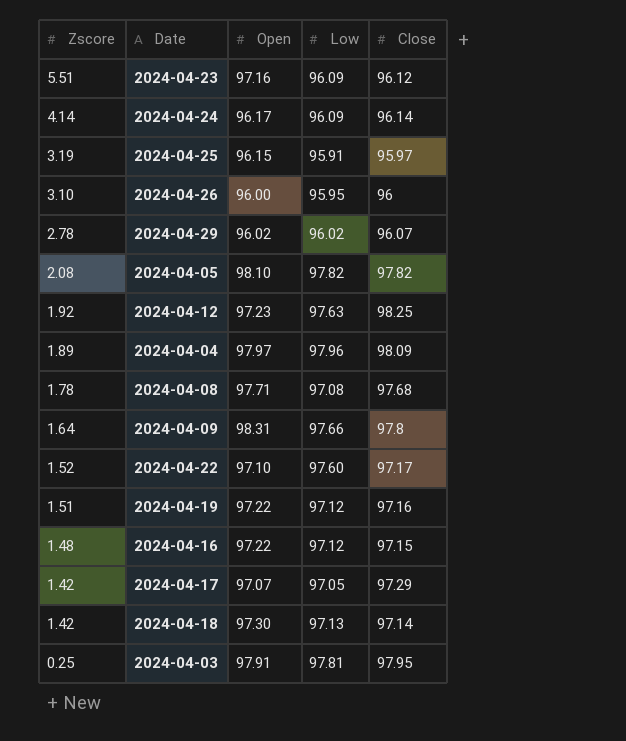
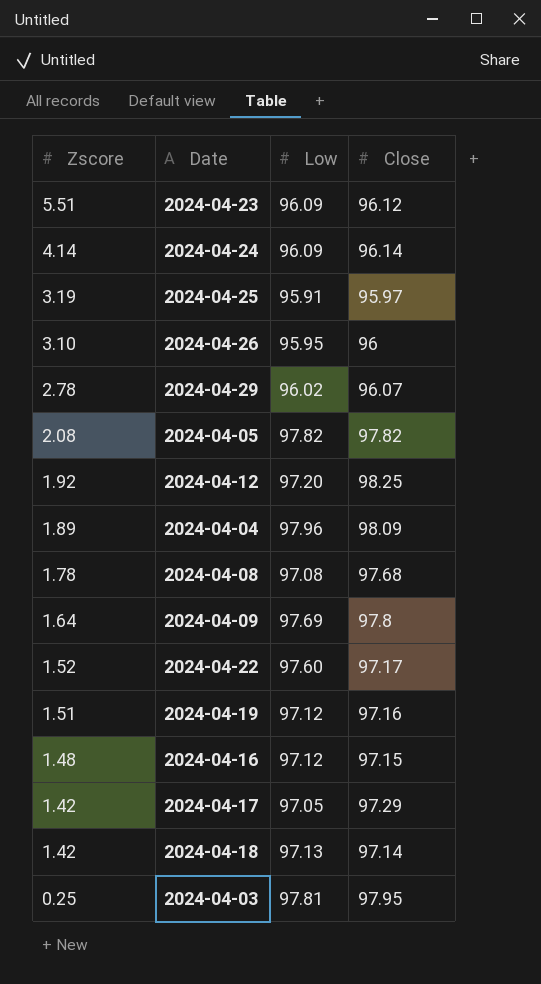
column Open | position: 3 -> none
2024-04-12 | Low: 97.63 -> 97.20
2024-04-09 | Low: 97.66 -> 97.69

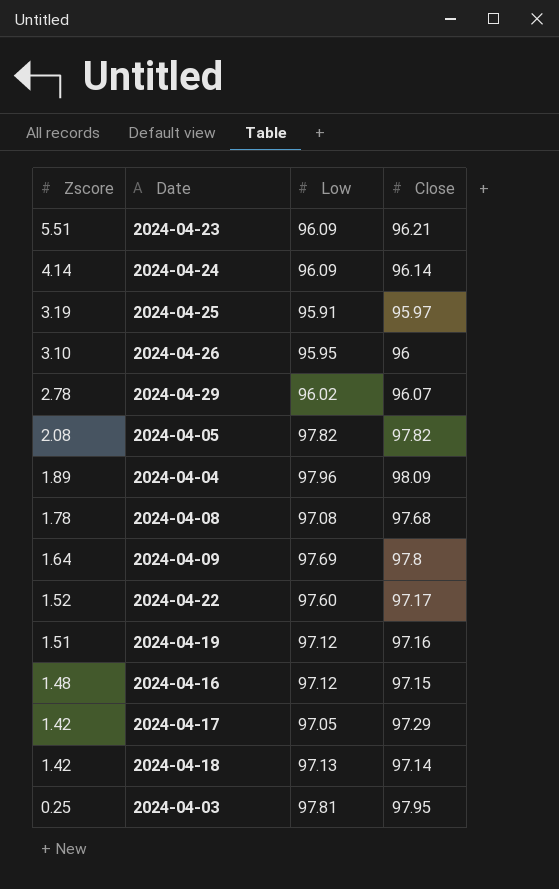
row 2024-04-12: 1.92 | 97.20 | 98.25 -> none
2024-04-23 | Close: 96.12 -> 96.21

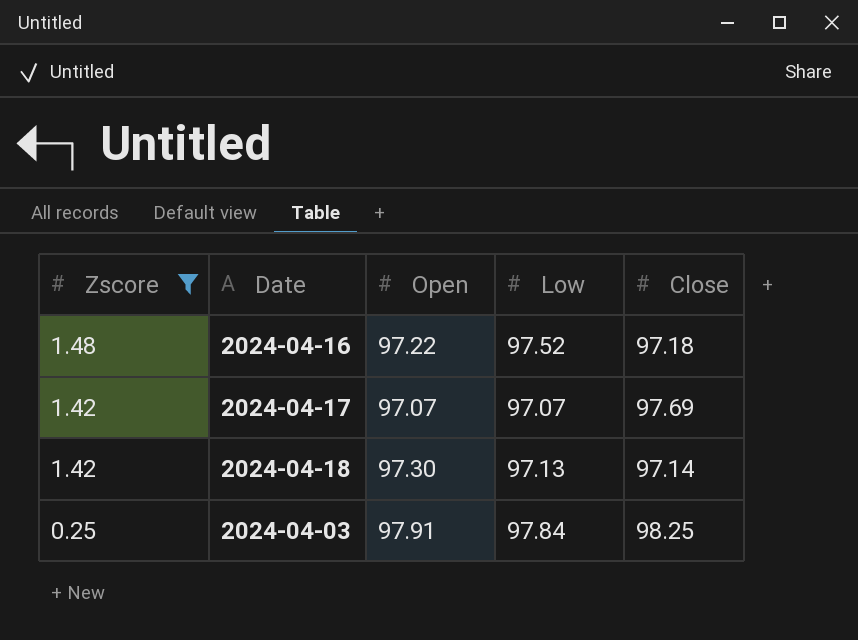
filter: none -> Zscore <= 1.48
column Open | position: none -> 3
2024-04-16 | Low: 97.12 -> 97.52
2024-04-16 | Close: 97.15 -> 97.18
2024-04-17 | Low: 97.05 -> 97.07
2024-04-17 | Close: 97.29 -> 97.69
2024-04-03 | Low: 97.81 -> 97.84
2024-04-03 | Close: 97.95 -> 98.25

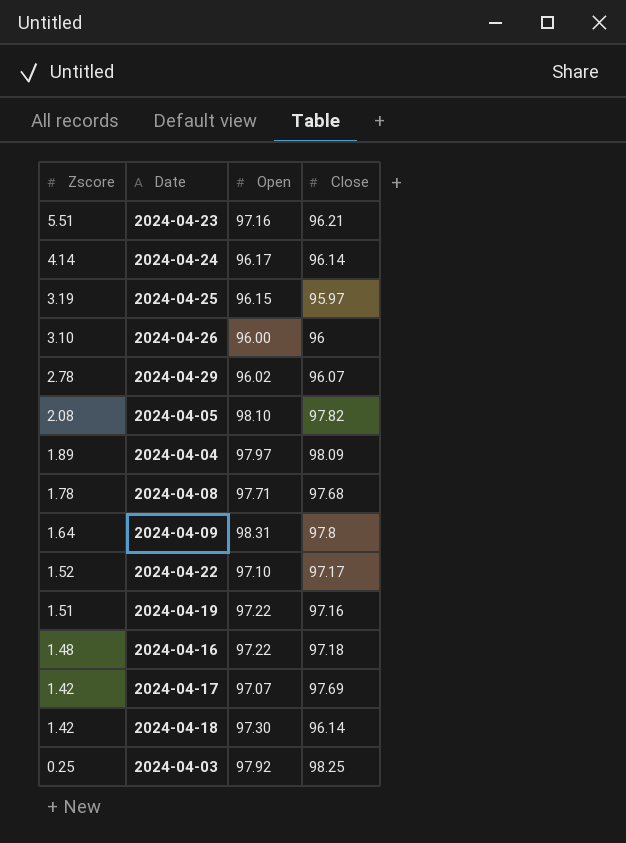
filter: Zscore <= 1.48 -> none
column Low | position: 4 -> none
2024-04-18 | Close: 97.14 -> 96.14
2024-04-03 | Open: 97.91 -> 97.92

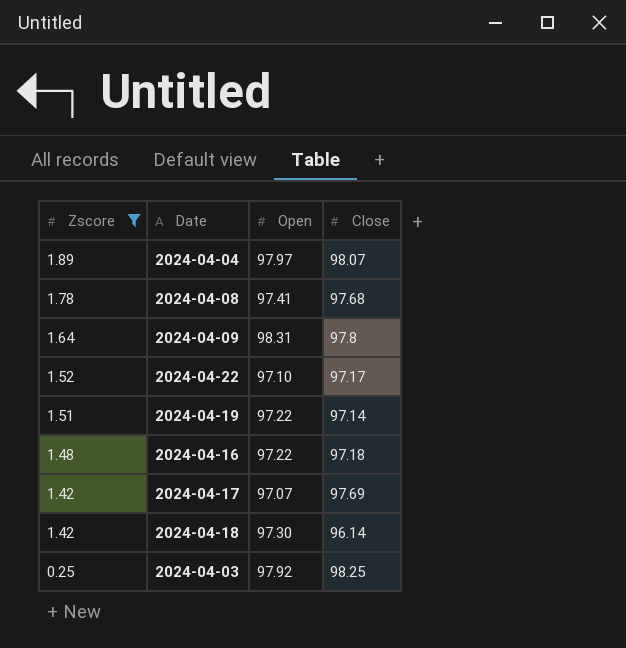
filter: none -> Zscore <= 1.89
2024-04-04 | Close: 98.09 -> 98.07
2024-04-08 | Open: 97.71 -> 97.41
2024-04-19 | Close: 97.16 -> 97.14

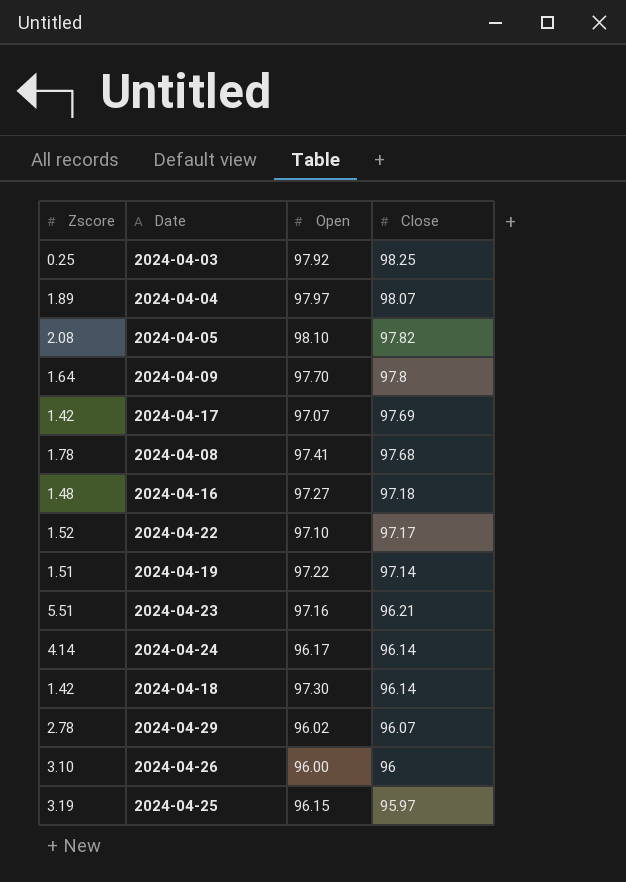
filter: Zscore <= 1.89 -> none
row order: Zscore descending -> Close descending
2024-04-09 | Open: 98.31 -> 97.70
2024-04-16 | Open: 97.22 -> 97.27

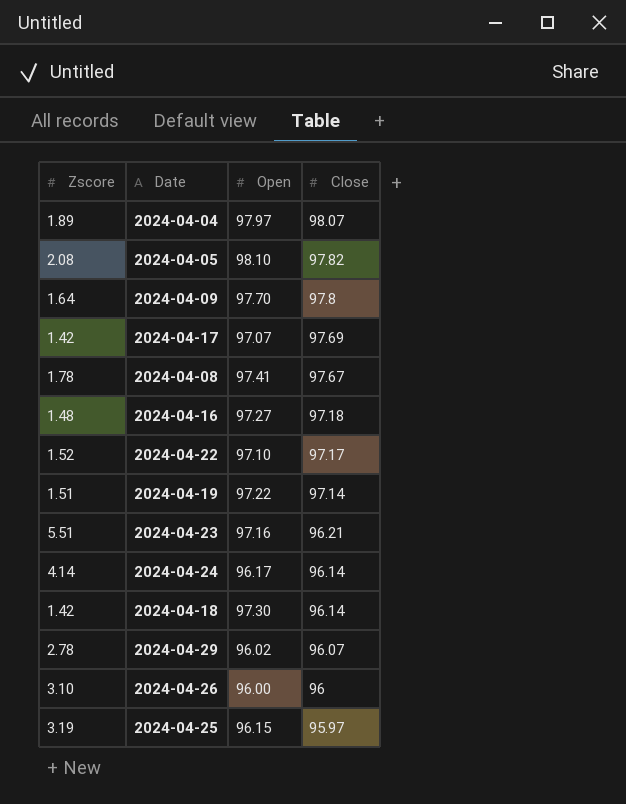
row 2024-04-03: 0.25 | 97.92 | 98.25 -> none
2024-04-08 | Close: 97.68 -> 97.67

